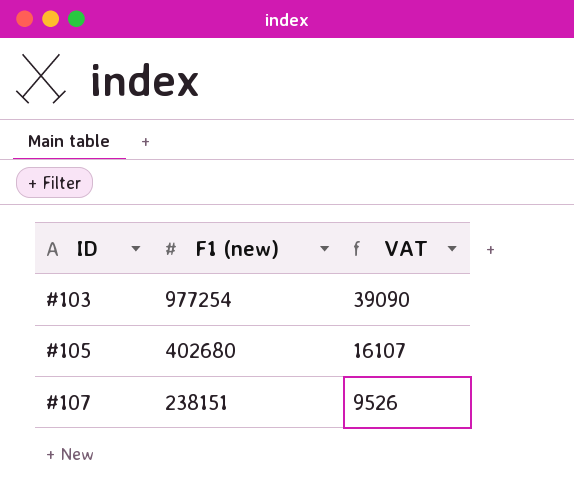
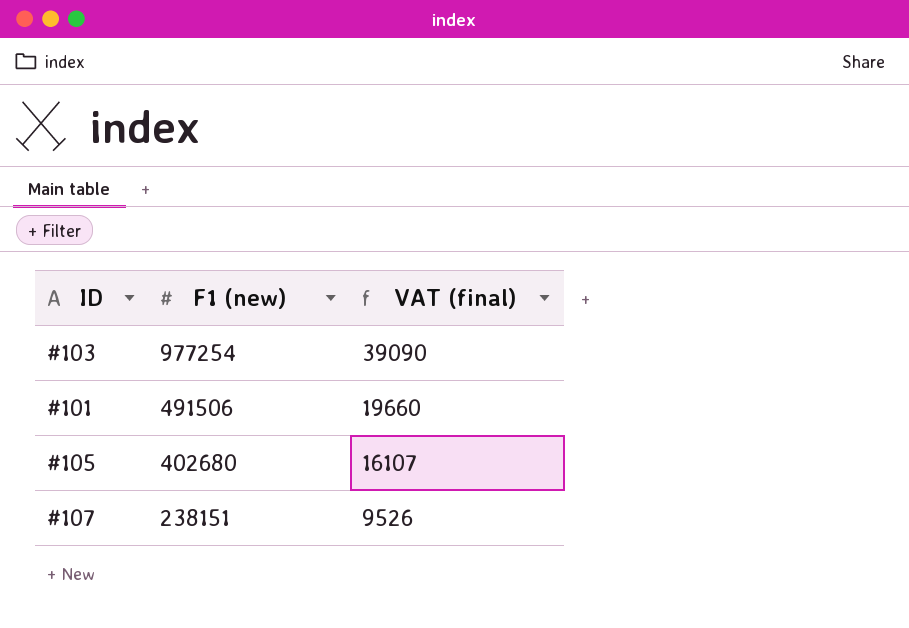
column name: VAT -> VAT (final)
row #101: none -> 491506 | 19660

